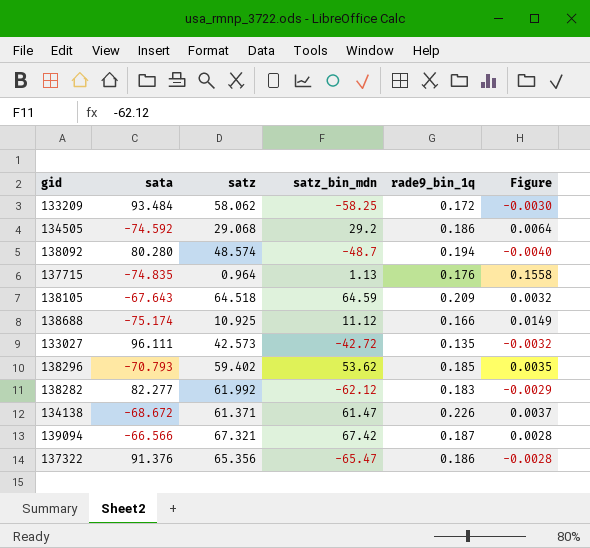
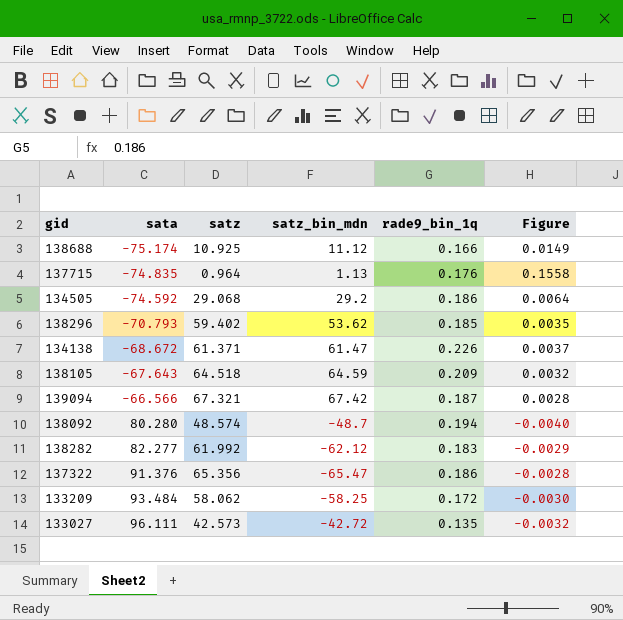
row order: none -> sata ascending

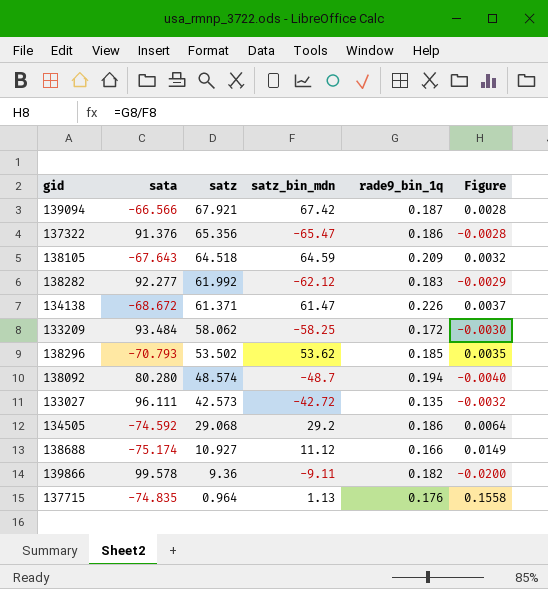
row order: sata ascending -> satz descending
139094 | satz: 67.321 -> 67.921
138282 | sata: 82.277 -> 92.277
138296 | satz: 59.402 -> 53.502
138688 | satz: 10.925 -> 10.927
row 139866: none -> 99.578 | 9.36 | -9.11 | 0.182 | -0.0200

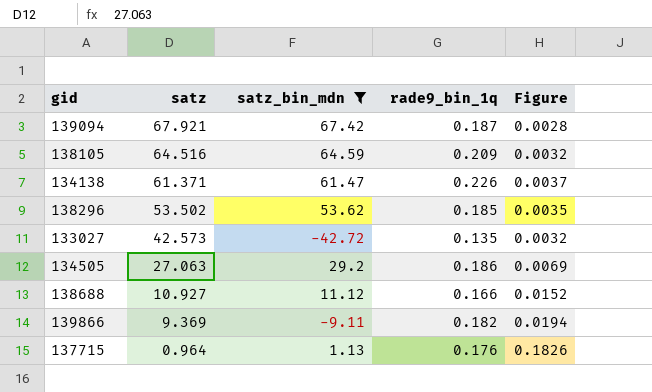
filter: none -> satz_bin_mdn >= -42.72
column sata | position: 2 -> none
column Figure | formula: [rade9_bin_1q] / [satz_bin_mdn] -> [rade9_bin_1q] / [satz]
138105 | satz: 64.518 -> 64.516
134505 | satz: 29.068 -> 27.063
139866 | satz: 9.36 -> 9.369

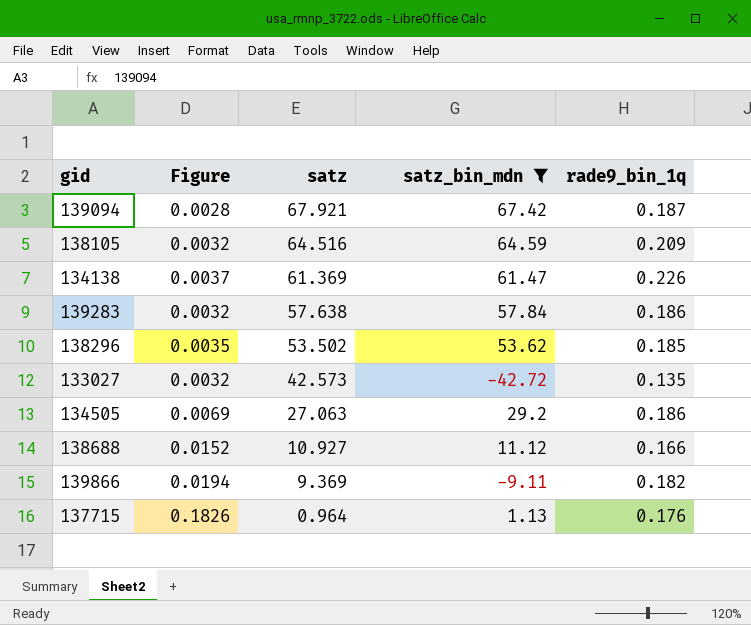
column Figure | position: 5 -> 2
134138 | satz: 61.371 -> 61.369
row 139283: none -> 0.0032 | 57.638 | 57.84 | 0.186

